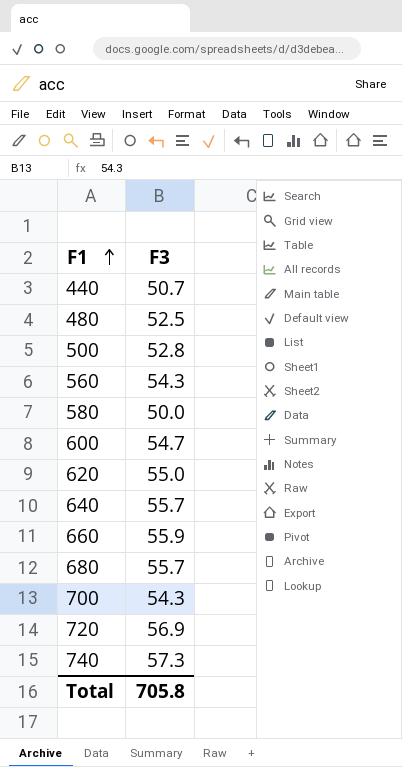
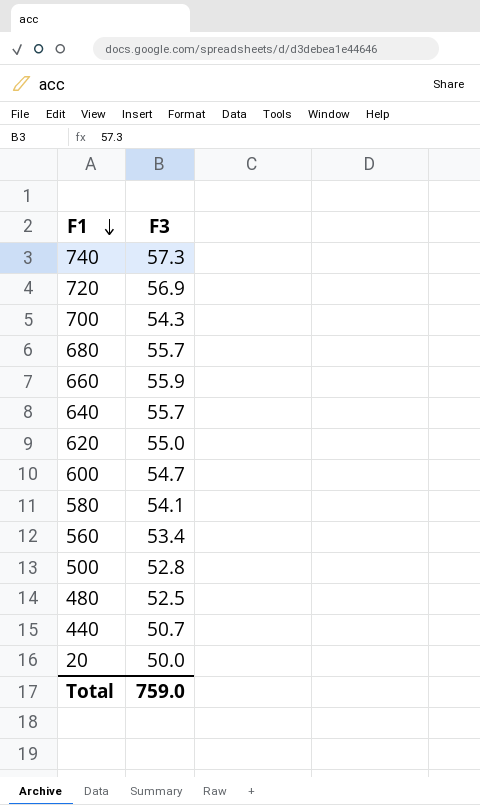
row order: F1 ascending -> F1 descending
580 | F3: 50.0 -> 54.1
560 | F3: 54.3 -> 53.4
row 20: none -> 50.0
Total | F3: 705.8 -> 759.0

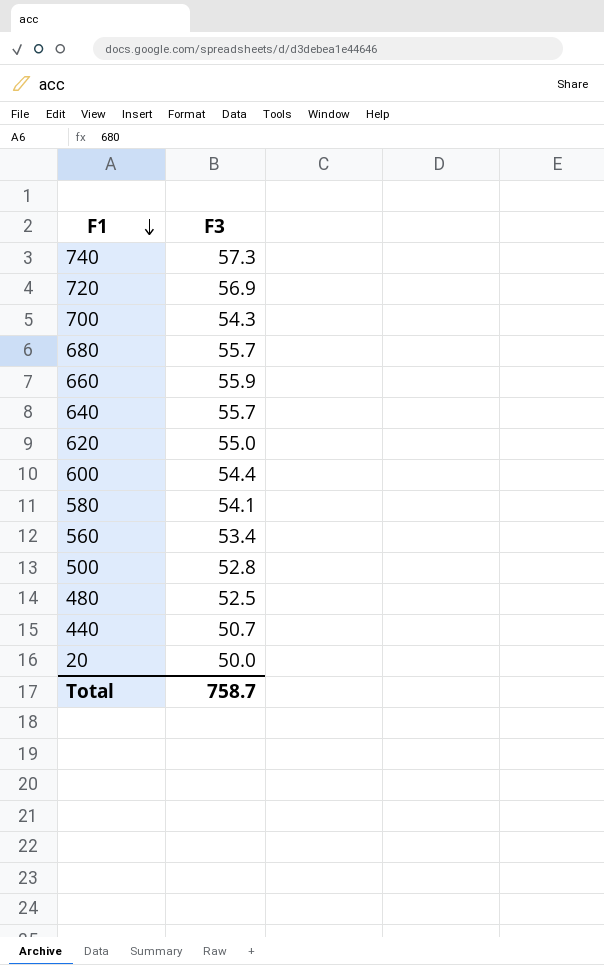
600 | F3: 54.7 -> 54.4
Total | F3: 759.0 -> 758.7

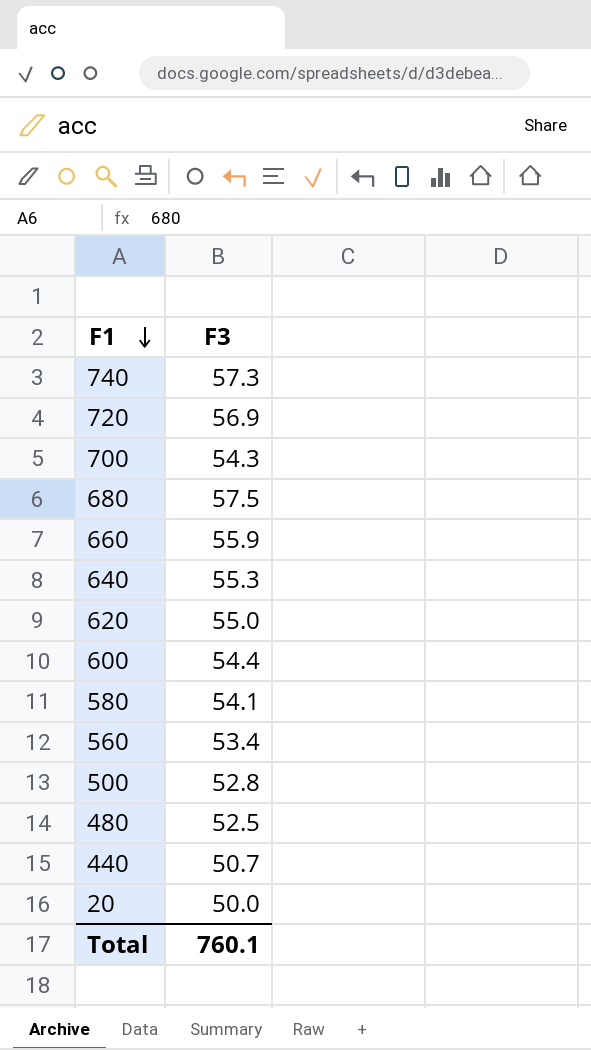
680 | F3: 55.7 -> 57.5
640 | F3: 55.7 -> 55.3
Total | F3: 758.7 -> 760.1

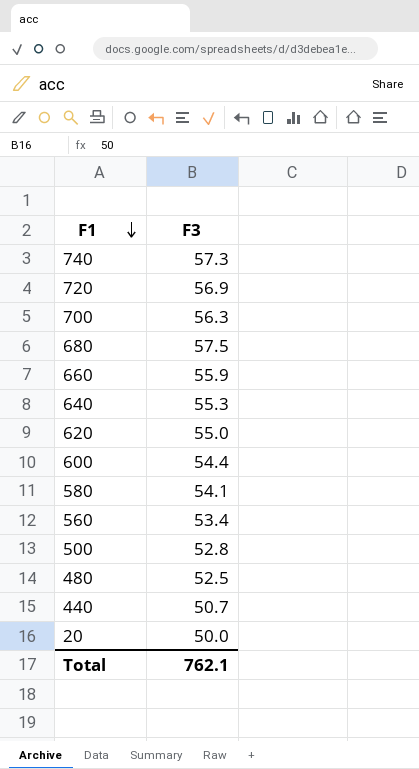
700 | F3: 54.3 -> 56.3
Total | F3: 760.1 -> 762.1

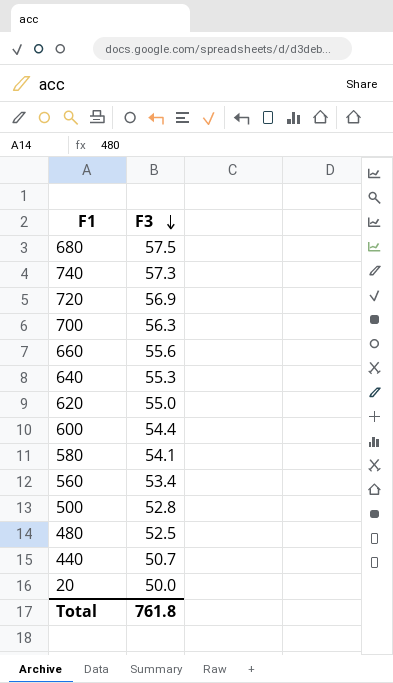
row order: F1 descending -> F3 descending
660 | F3: 55.9 -> 55.6
Total | F3: 762.1 -> 761.8

